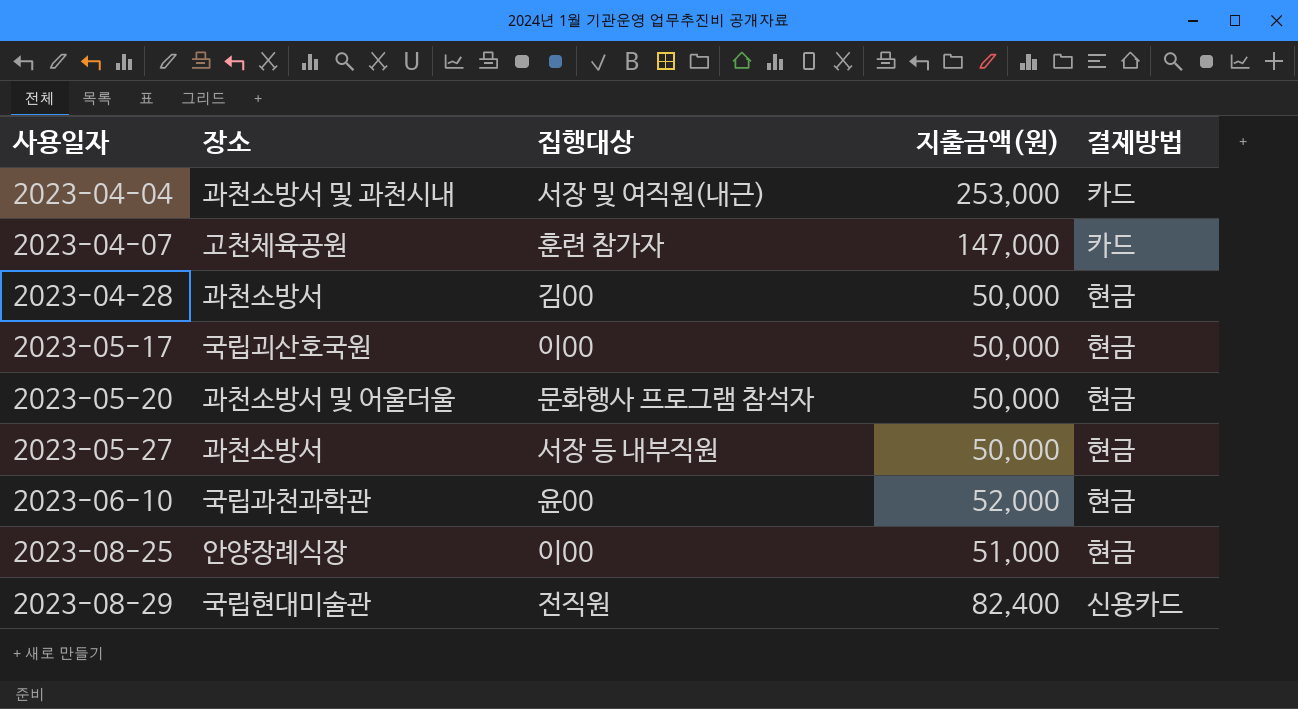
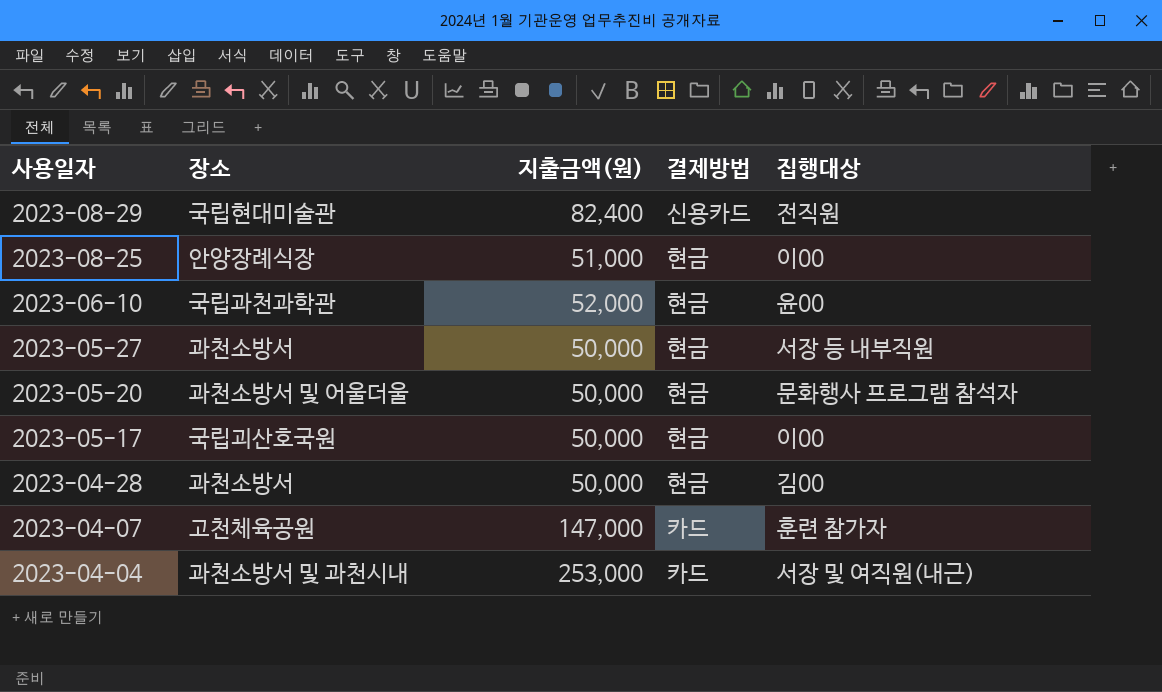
row order: 사용일자 ascending -> 사용일자 descending
column 집행대상 | position: 3 -> 5

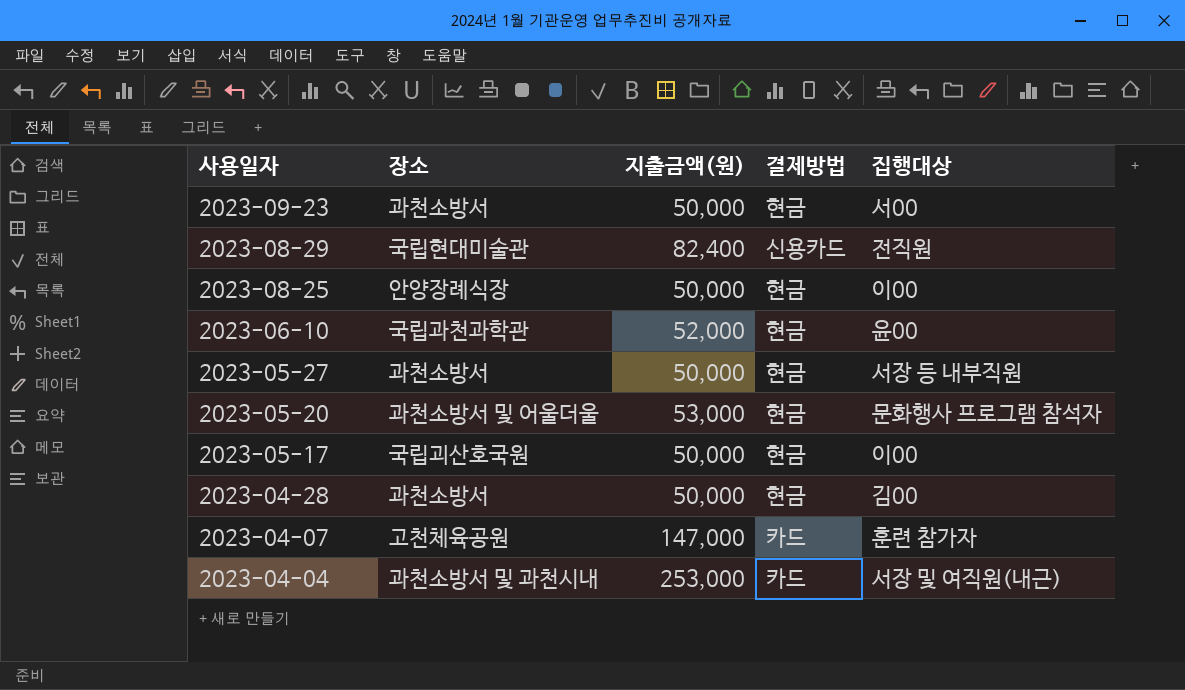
row 2023-09-23: none -> 과천소방서 | 50,000 | 현금 | 서00
2023-08-25 | 지출금액(원): 51,000 -> 50,000
2023-05-20 | 지출금액(원): 50,000 -> 53,000

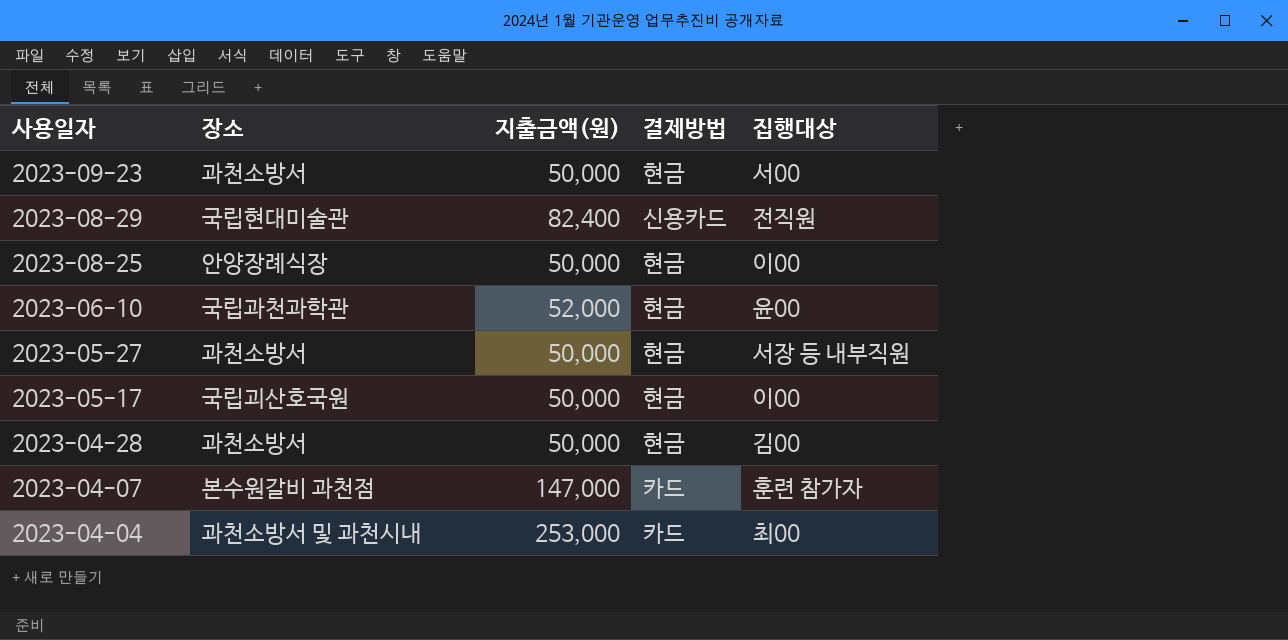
row 2023-05-20: 과천소방서 및 어울더울 | 53,000 | 현금 | 문화행사 프로그램 참석자 -> none
2023-04-07 | 장소: 고천체육공원 -> 본수원갈비 과천점
2023-04-04 | 집행대상: 서장 및 여직원(내근) -> 최00

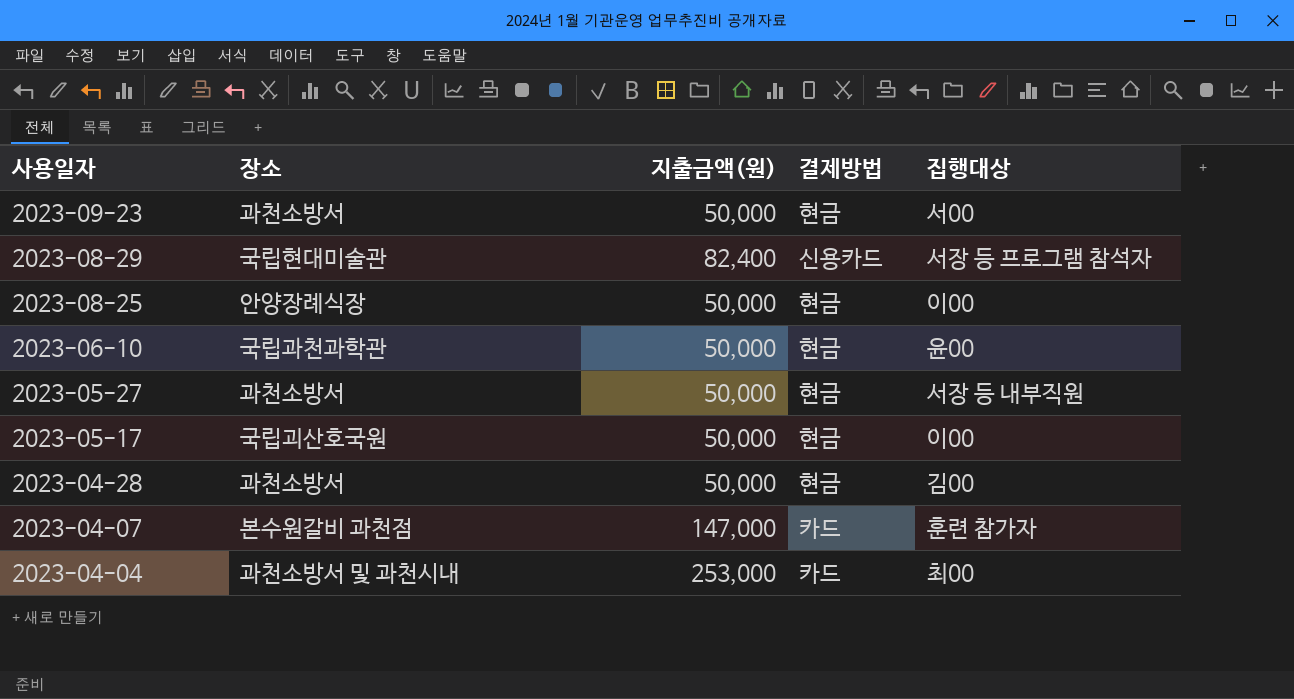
2023-08-29 | 집행대상: 전직원 -> 서장 등 프로그램 참석자
2023-06-10 | 지출금액(원): 52,000 -> 50,000

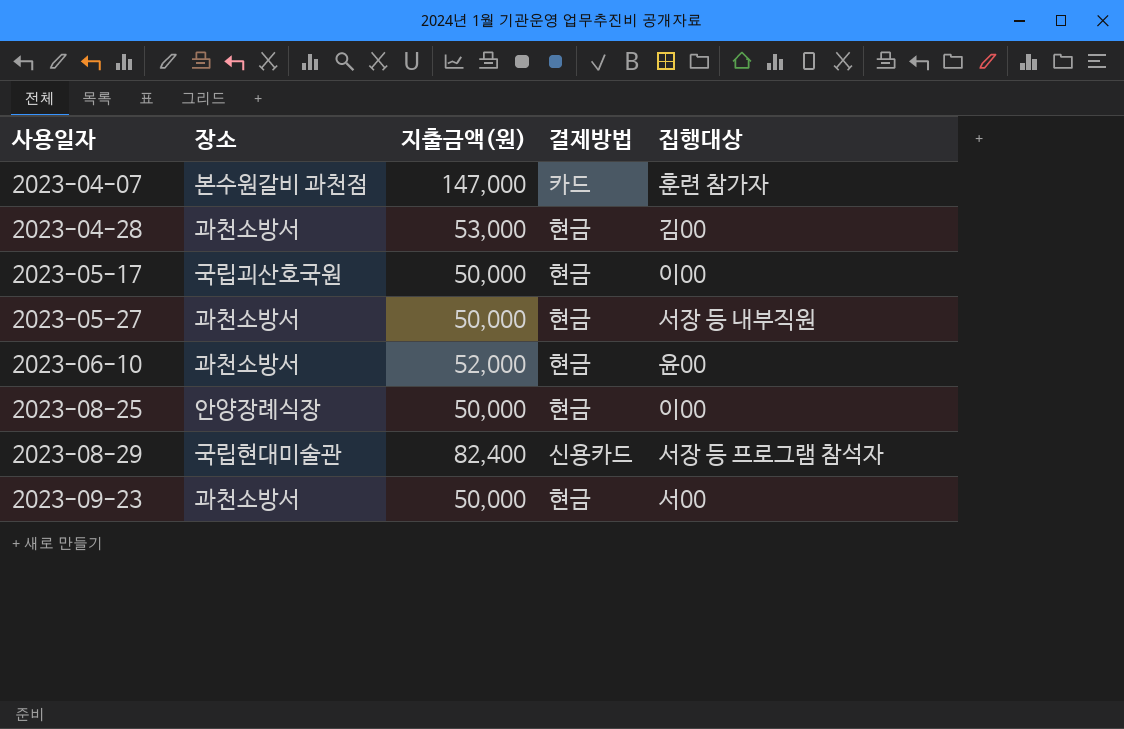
row order: 사용일자 descending -> 사용일자 ascending
row 2023-04-04: 과천소방서 및 과천시내 | 253,000 | 카드 | 최00 -> none
2023-04-28 | 지출금액(원): 50,000 -> 53,000
2023-06-10 | 장소: 국립과천과학관 -> 과천소방서
2023-06-10 | 지출금액(원): 50,000 -> 52,000

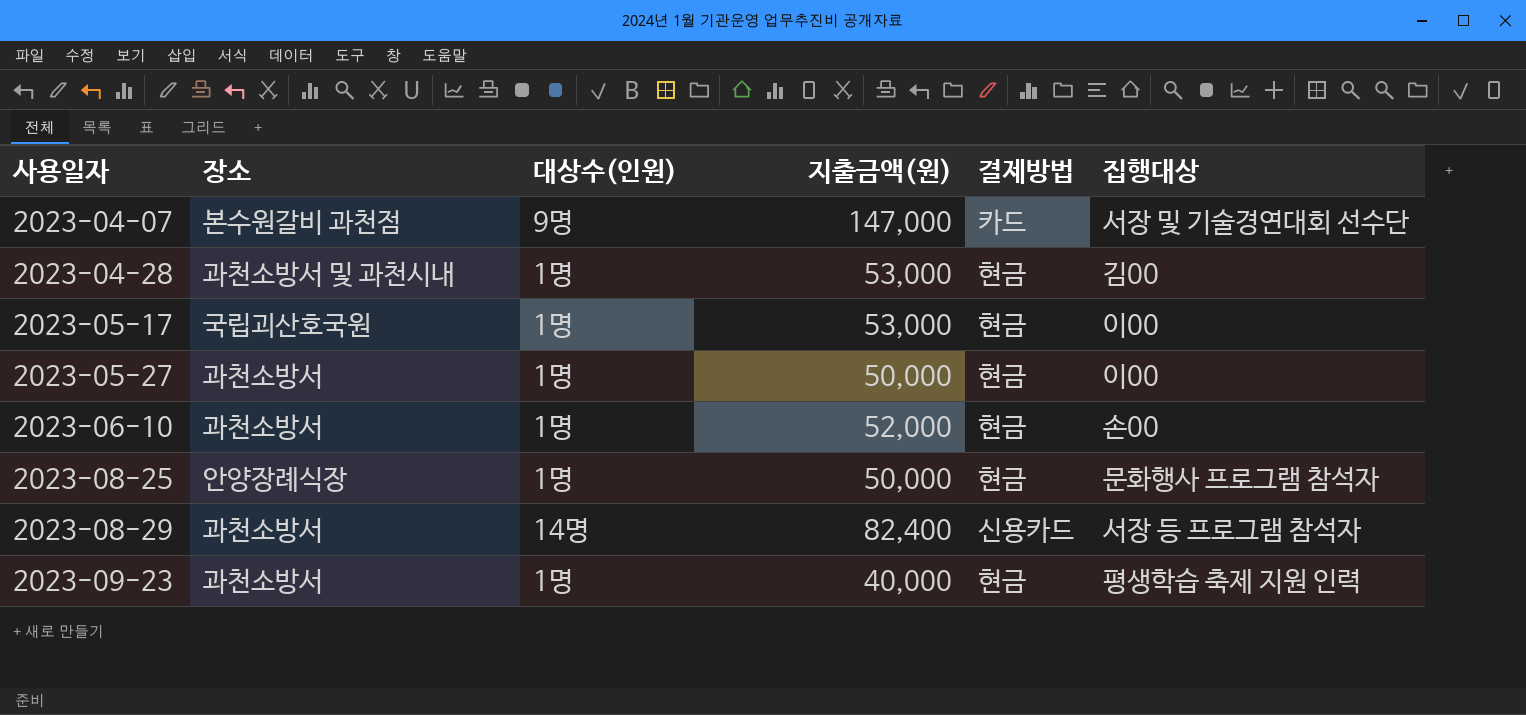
column 대상수(인원) | position: none -> 3
2023-04-07 | 집행대상: 훈련 참가자 -> 서장 및 기술경연대회 선수단
2023-04-28 | 장소: 과천소방서 -> 과천소방서 및 과천시내
2023-05-17 | 지출금액(원): 50,000 -> 53,000
2023-05-27 | 집행대상: 서장 등 내부직원 -> 이00
2023-06-10 | 집행대상: 윤00 -> 손00
2023-08-25 | 집행대상: 이00 -> 문화행사 프로그램 참석자
2023-08-29 | 장소: 국립현대미술관 -> 과천소방서
2023-09-23 | 지출금액(원): 50,000 -> 40,000
2023-09-23 | 집행대상: 서00 -> 평생학습 축제 지원 인력

